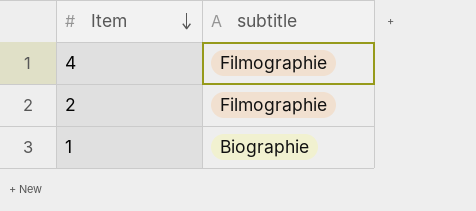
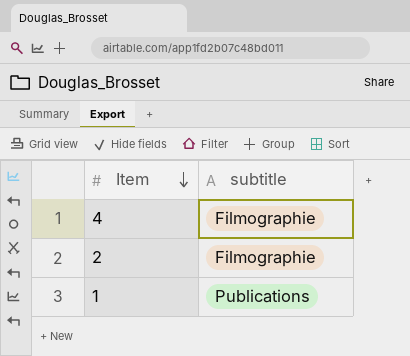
1 | subtitle: Biographie -> Publications

